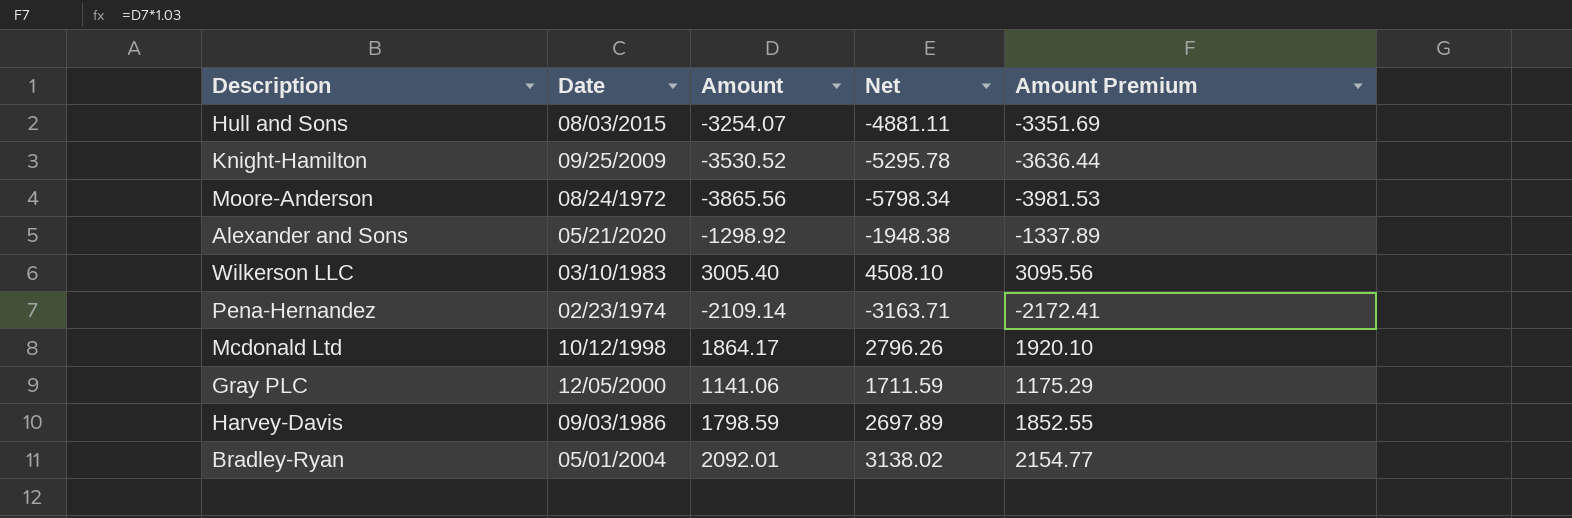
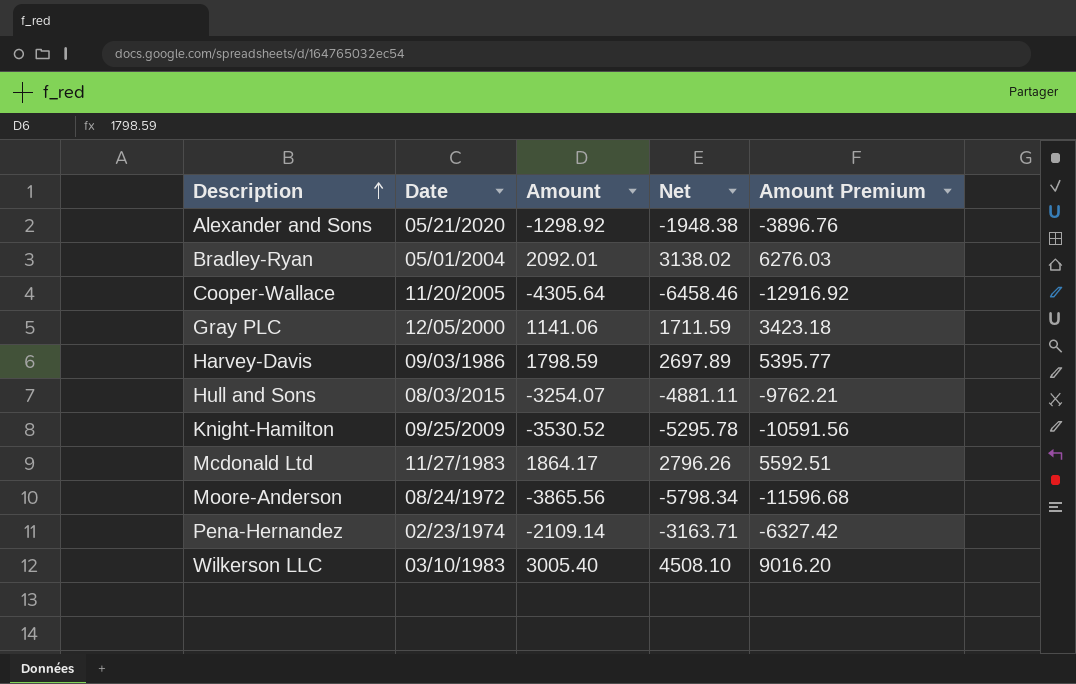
row order: none -> Description ascending
column Amount Premium | formula: [Amount] * 1.03 -> [Amount] * 3
row Cooper-Wallace: none -> 11/20/2005 | -4305.64 | -6458.46 | -12916.92
Mcdonald Ltd | Date: 10/12/1998 -> 11/27/1983

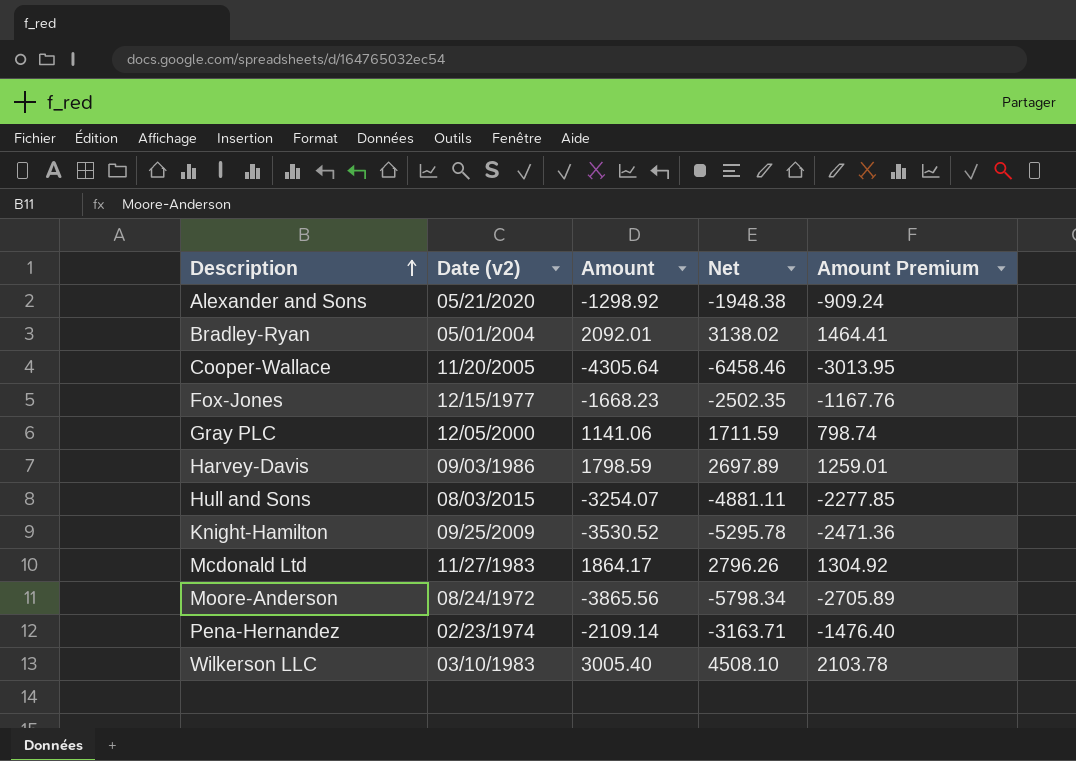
column name: Date -> Date (v2)
column Amount Premium | formula: [Amount] * 3 -> [Amount] * 0.7
row Fox-Jones: none -> 12/15/1977 | -1668.23 | -2502.35 | -1167.76

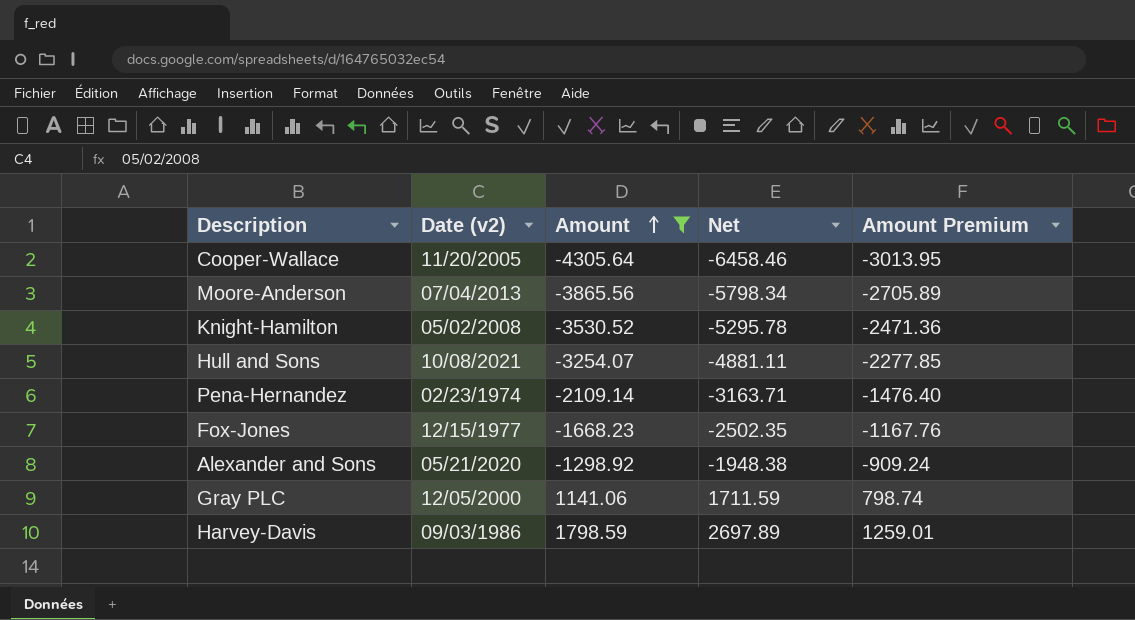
filter: none -> Amount <= 1798.59
row order: Description ascending -> Amount ascending
Moore-Anderson | Date (v2): 08/24/1972 -> 07/04/2013
Knight-Hamilton | Date (v2): 09/25/2009 -> 05/02/2008
Hull and Sons | Date (v2): 08/03/2015 -> 10/08/2021

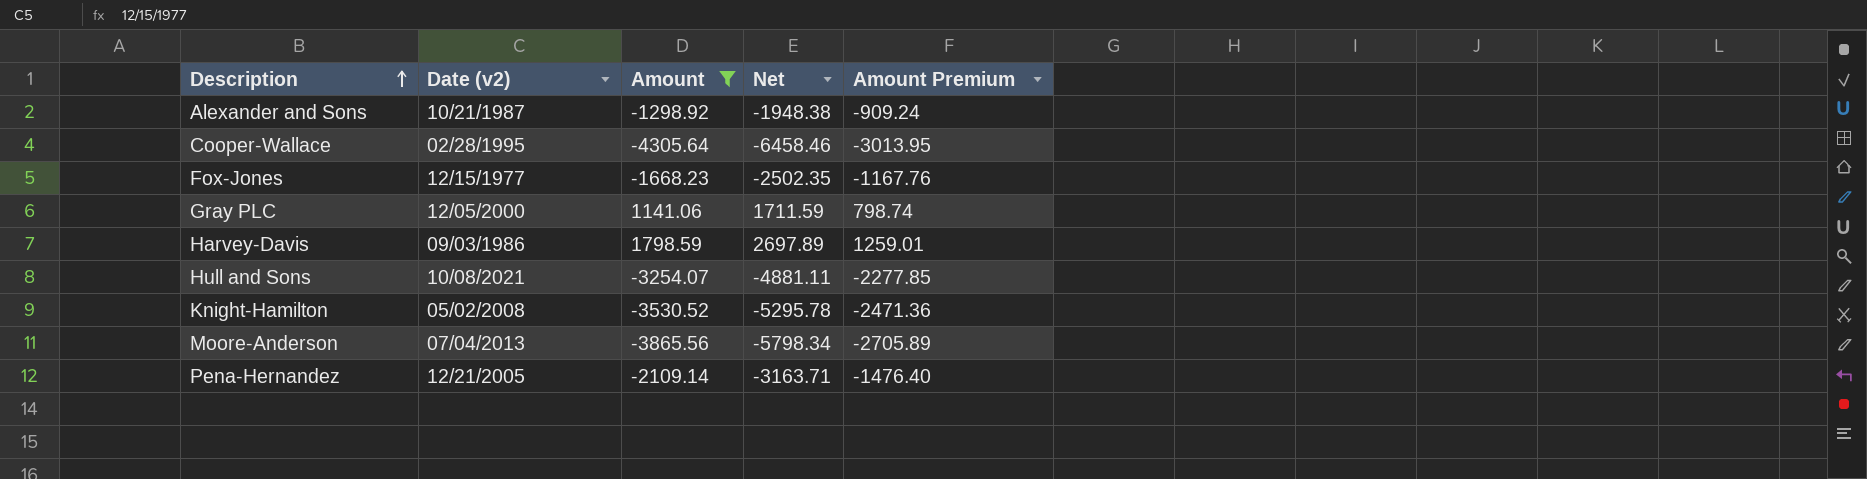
row order: Amount ascending -> Description ascending
Alexander and Sons | Date (v2): 05/21/2020 -> 10/21/1987
Cooper-Wallace | Date (v2): 11/20/2005 -> 02/28/1995
Pena-Hernandez | Date (v2): 02/23/1974 -> 12/21/2005

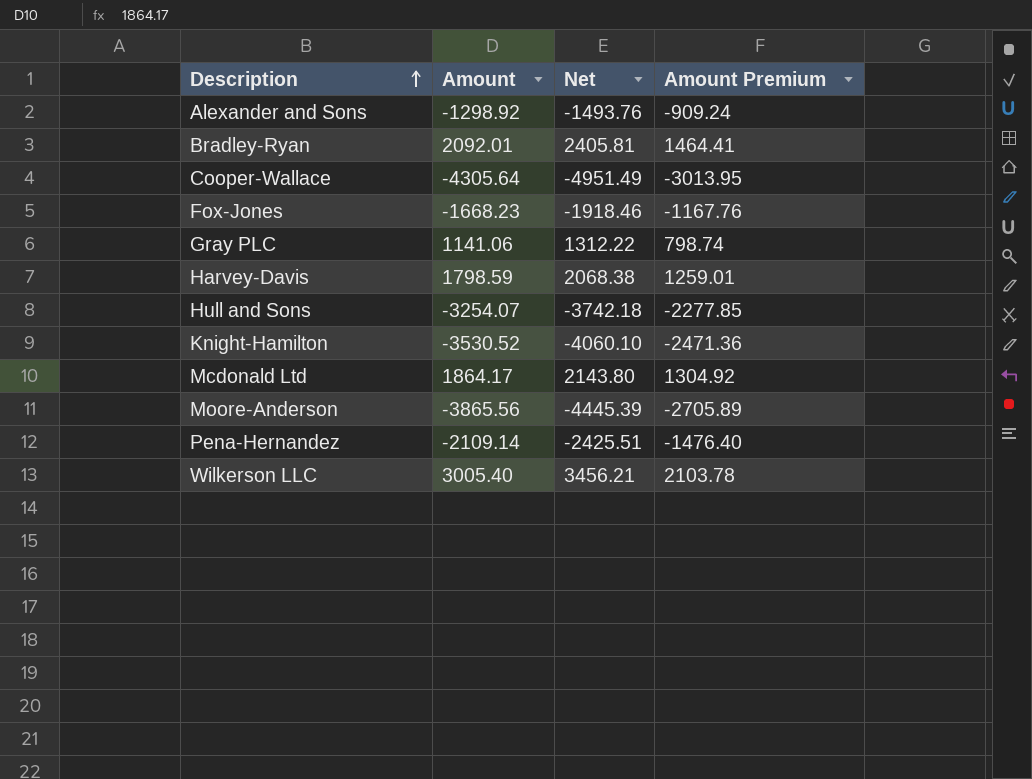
filter: Amount <= 1798.59 -> none
column Date (v2) | position: 2 -> none
column Net | formula: [Amount] * 1.5 -> [Amount] * 1.15

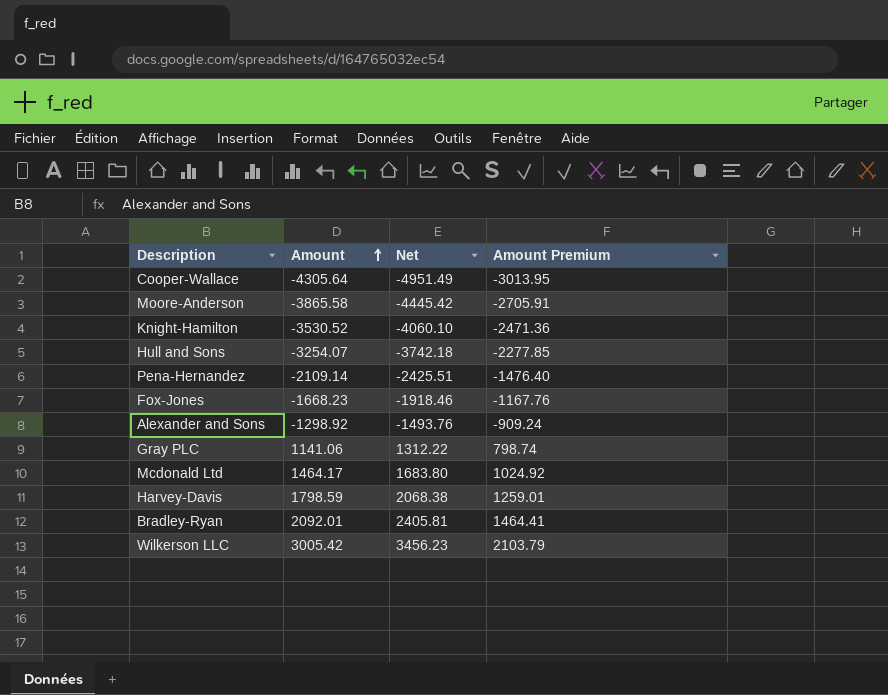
row order: Description ascending -> Amount ascending
Moore-Anderson | Amount: -3865.56 -> -3865.58
Moore-Anderson | Net: -4445.39 -> -4445.42
Moore-Anderson | Amount Premium: -2705.89 -> -2705.91
Mcdonald Ltd | Amount: 1864.17 -> 1464.17
Mcdonald Ltd | Net: 2143.80 -> 1683.80
Mcdonald Ltd | Amount Premium: 1304.92 -> 1024.92
Wilkerson LLC | Amount: 3005.40 -> 3005.42
Wilkerson LLC | Net: 3456.21 -> 3456.23
Wilkerson LLC | Amount Premium: 2103.78 -> 2103.79

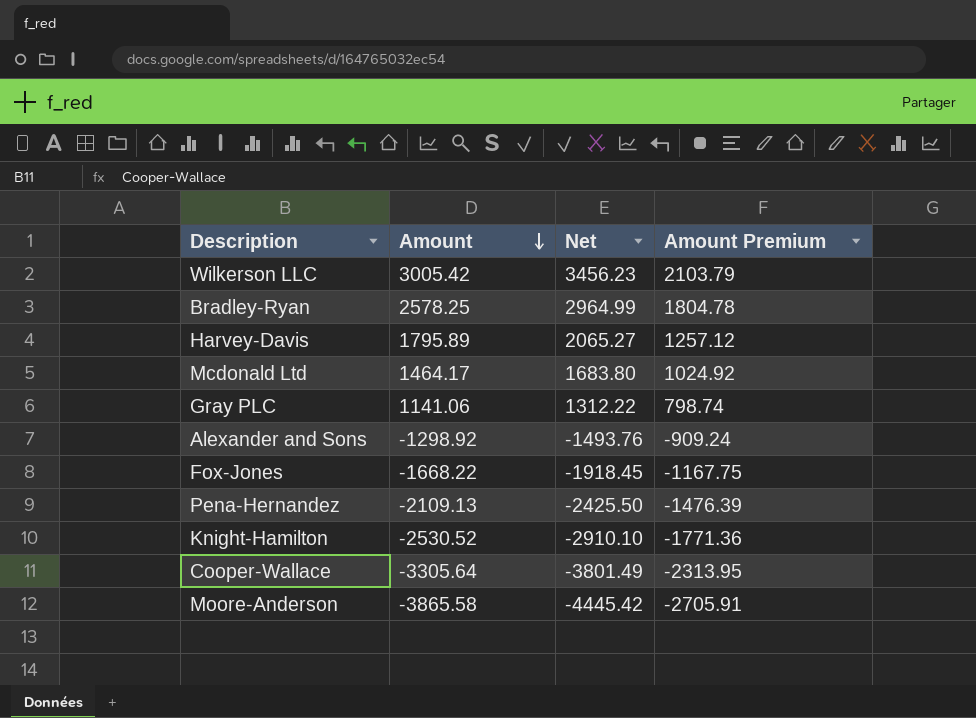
row order: Amount ascending -> Amount descending
row Hull and Sons: -3254.07 | -3742.18 | -2277.85 -> none
Bradley-Ryan | Amount: 2092.01 -> 2578.25
Bradley-Ryan | Net: 2405.81 -> 2964.99
Bradley-Ryan | Amount Premium: 1464.41 -> 1804.78
Harvey-Davis | Amount: 1798.59 -> 1795.89
Harvey-Davis | Net: 2068.38 -> 2065.27
Harvey-Davis | Amount Premium: 1259.01 -> 1257.12
Fox-Jones | Amount: -1668.23 -> -1668.22
Fox-Jones | Net: -1918.46 -> -1918.45
Fox-Jones | Amount Premium: -1167.76 -> -1167.75
Pena-Hernandez | Amount: -2109.14 -> -2109.13
Pena-Hernandez | Net: -2425.51 -> -2425.50
Pena-Hernandez | Amount Premium: -1476.40 -> -1476.39
Knight-Hamilton | Amount: -3530.52 -> -2530.52
Knight-Hamilton | Net: -4060.10 -> -2910.10
Knight-Hamilton | Amount Premium: -2471.36 -> -1771.36
Cooper-Wallace | Amount: -4305.64 -> -3305.64
Cooper-Wallace | Net: -4951.49 -> -3801.49
Cooper-Wallace | Amount Premium: -3013.95 -> -2313.95

